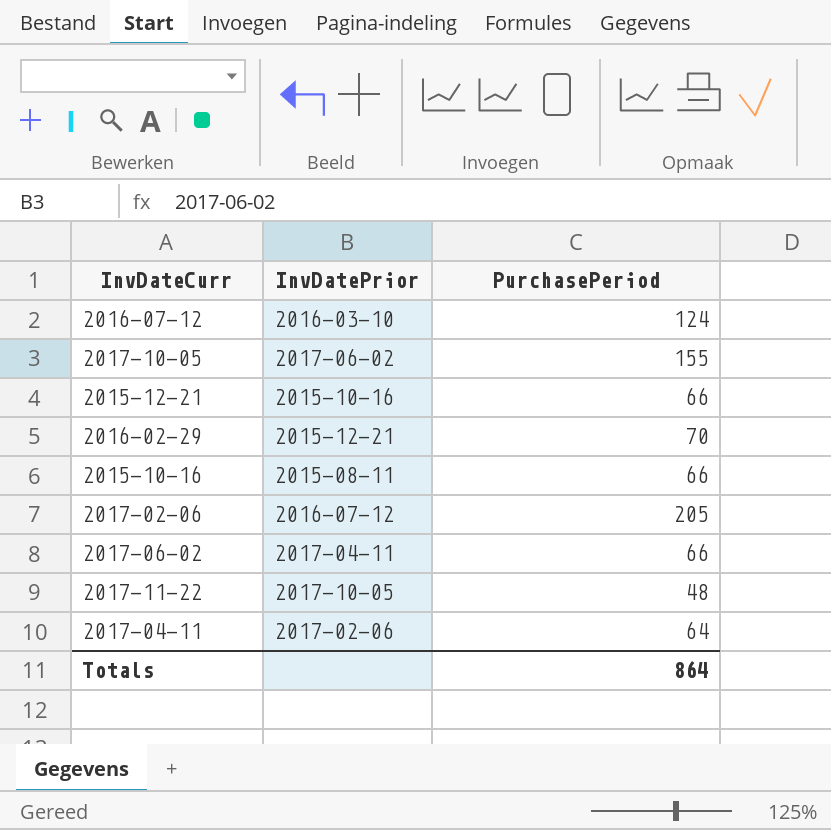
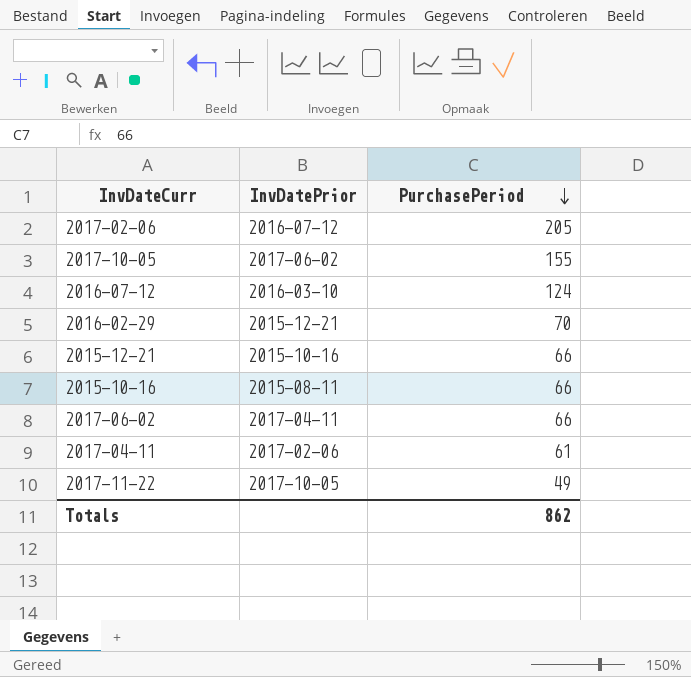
row order: none -> PurchasePeriod descending
2017-04-11 | PurchasePeriod: 64 -> 61
2017-11-22 | PurchasePeriod: 48 -> 49
Totals | PurchasePeriod: 864 -> 862

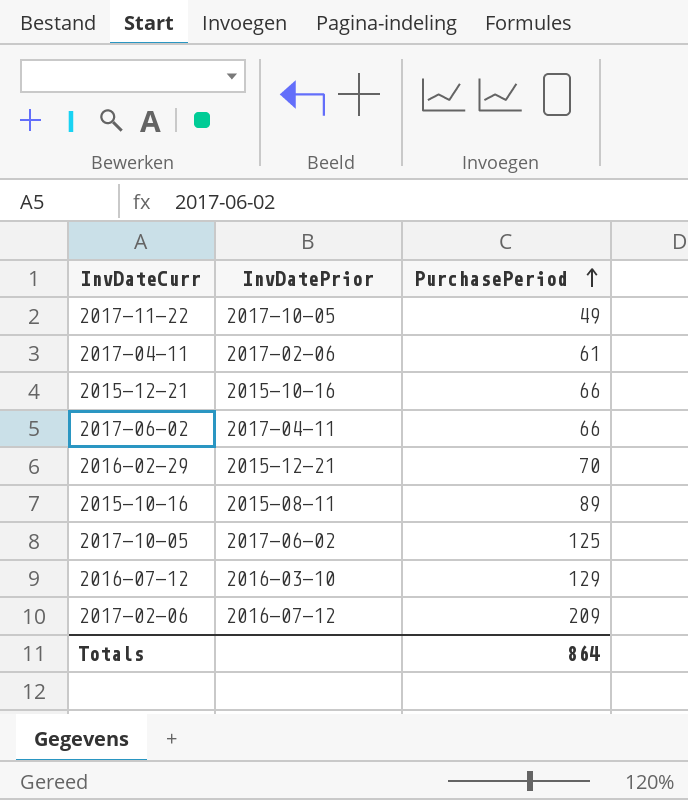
row order: PurchasePeriod descending -> PurchasePeriod ascending
2015-10-16 | PurchasePeriod: 66 -> 89
2017-10-05 | PurchasePeriod: 155 -> 125
2016-07-12 | PurchasePeriod: 124 -> 129
2017-02-06 | PurchasePeriod: 205 -> 209
Totals | PurchasePeriod: 862 -> 864

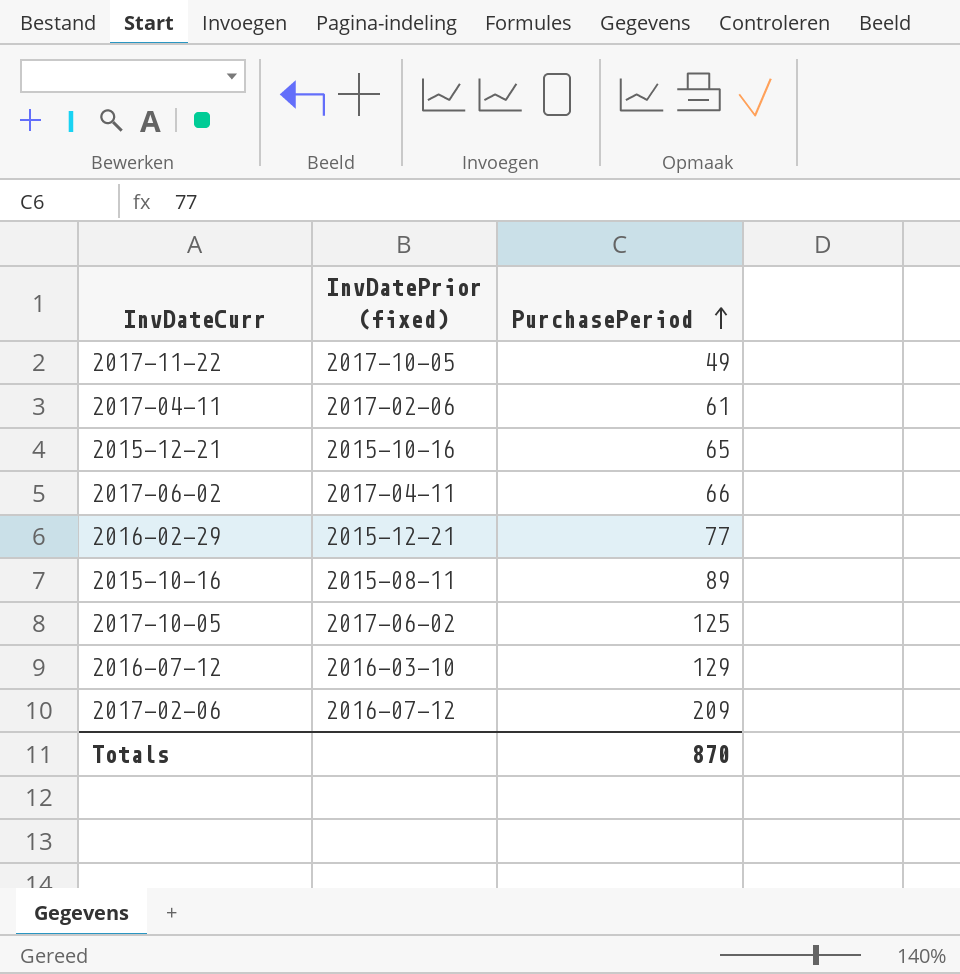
column name: InvDatePrior -> InvDatePrior (fixed)
2015-12-21 | PurchasePeriod: 66 -> 65
2016-02-29 | PurchasePeriod: 70 -> 77
Totals | PurchasePeriod: 864 -> 870

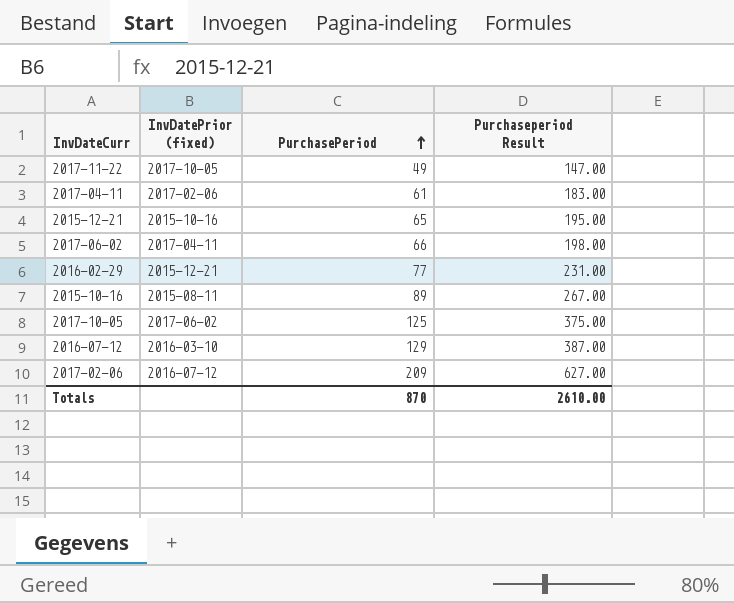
column Purchaseperiod Result | formula: none -> [PurchasePeriod] * 3

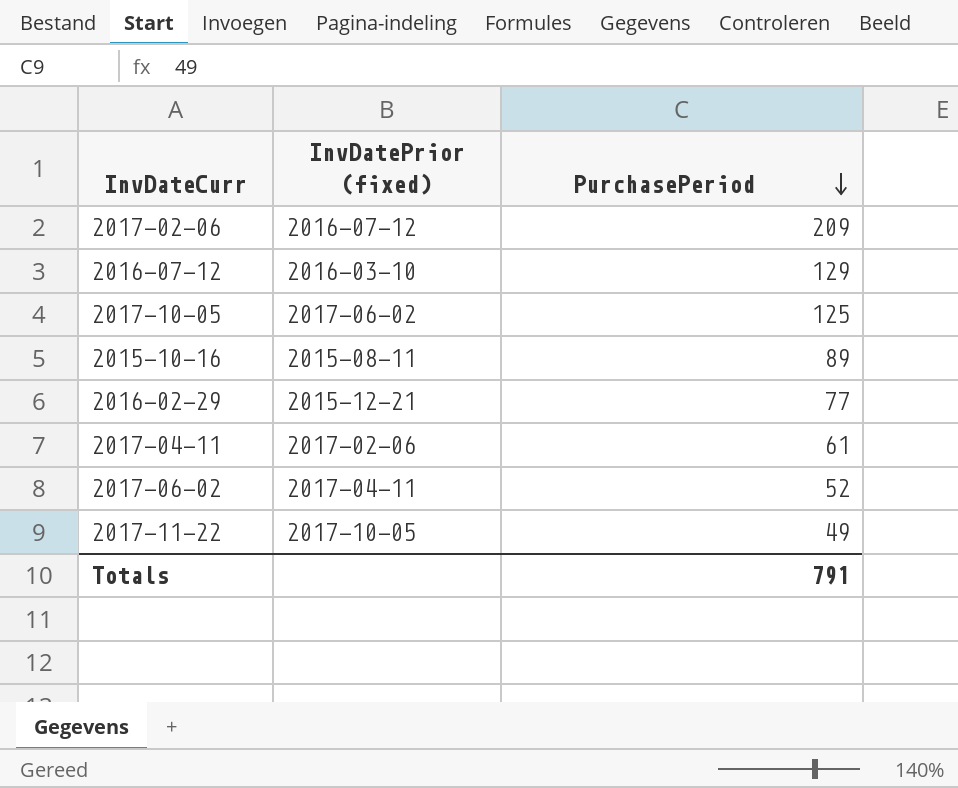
row order: PurchasePeriod ascending -> PurchasePeriod descending
column Purchaseperiod Result | formula: [PurchasePeriod] * 3 -> none
row 2015-12-21: 2015-10-16 | 65 | 195.00 -> none
2017-06-02 | PurchasePeriod: 66 -> 52
Totals | PurchasePeriod: 870 -> 791

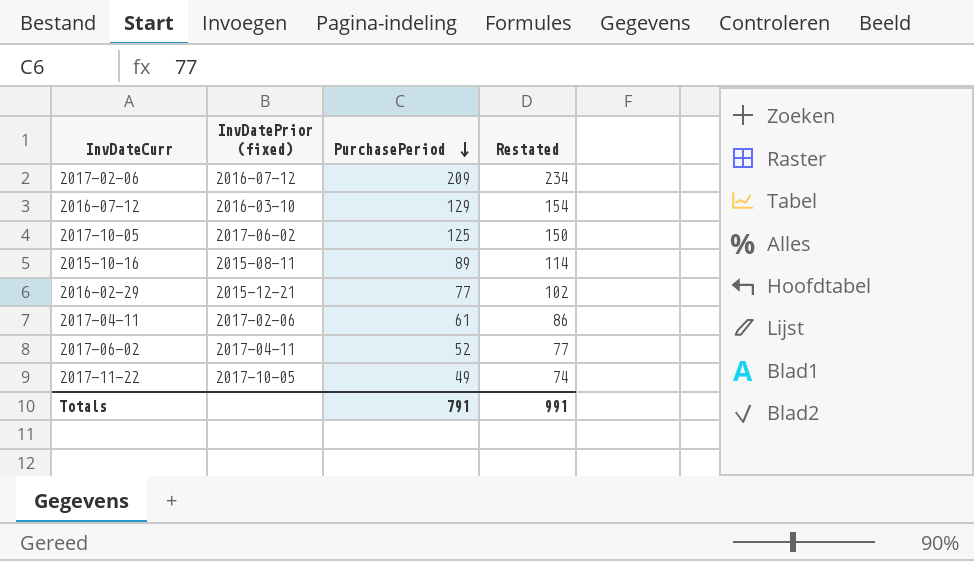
column Restated | formula: none -> [PurchasePeriod] + 25

